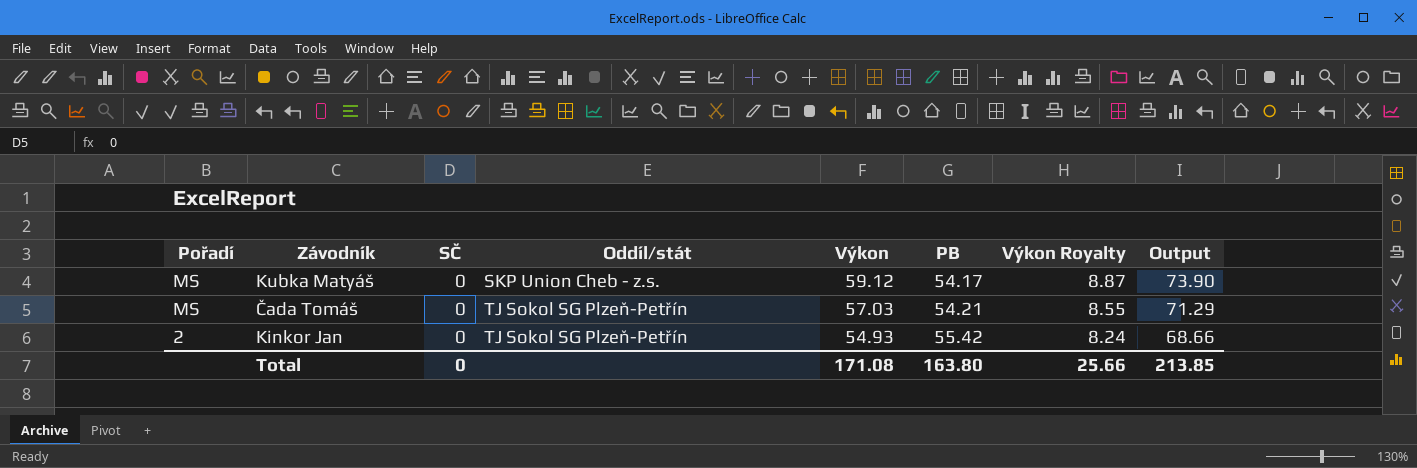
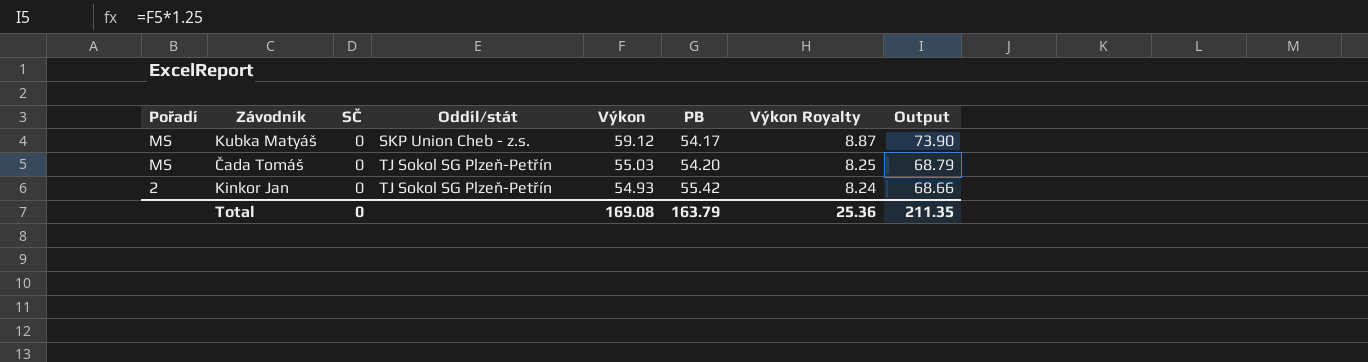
Čada Tomáš | Výkon: 57.03 -> 55.03
Čada Tomáš | PB: 54.21 -> 54.20
Čada Tomáš | Výkon Royalty: 8.55 -> 8.25
Čada Tomáš | Output: 71.29 -> 68.79
Total | Výkon: 171.08 -> 169.08
Total | PB: 163.80 -> 163.79
Total | Výkon Royalty: 25.66 -> 25.36
Total | Output: 213.85 -> 211.35

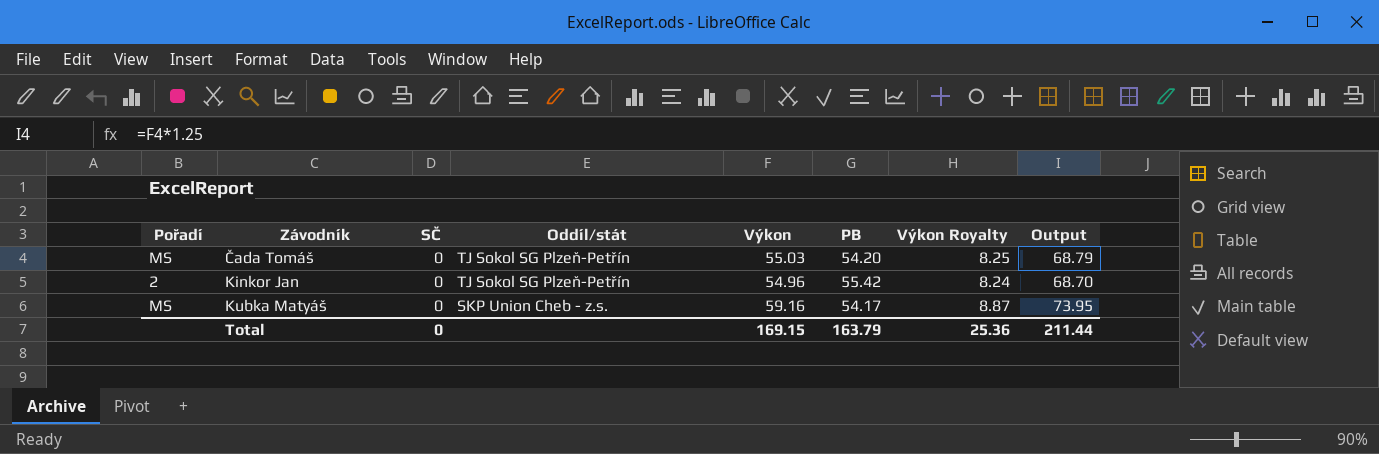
row order: Pořadí descending -> Závodník ascending
Kinkor Jan | Výkon: 54.93 -> 54.96
Kinkor Jan | Output: 68.66 -> 68.70
Kubka Matyáš | Výkon: 59.12 -> 59.16
Kubka Matyáš | Output: 73.90 -> 73.95
Total | Výkon: 169.08 -> 169.15
Total | Output: 211.35 -> 211.44

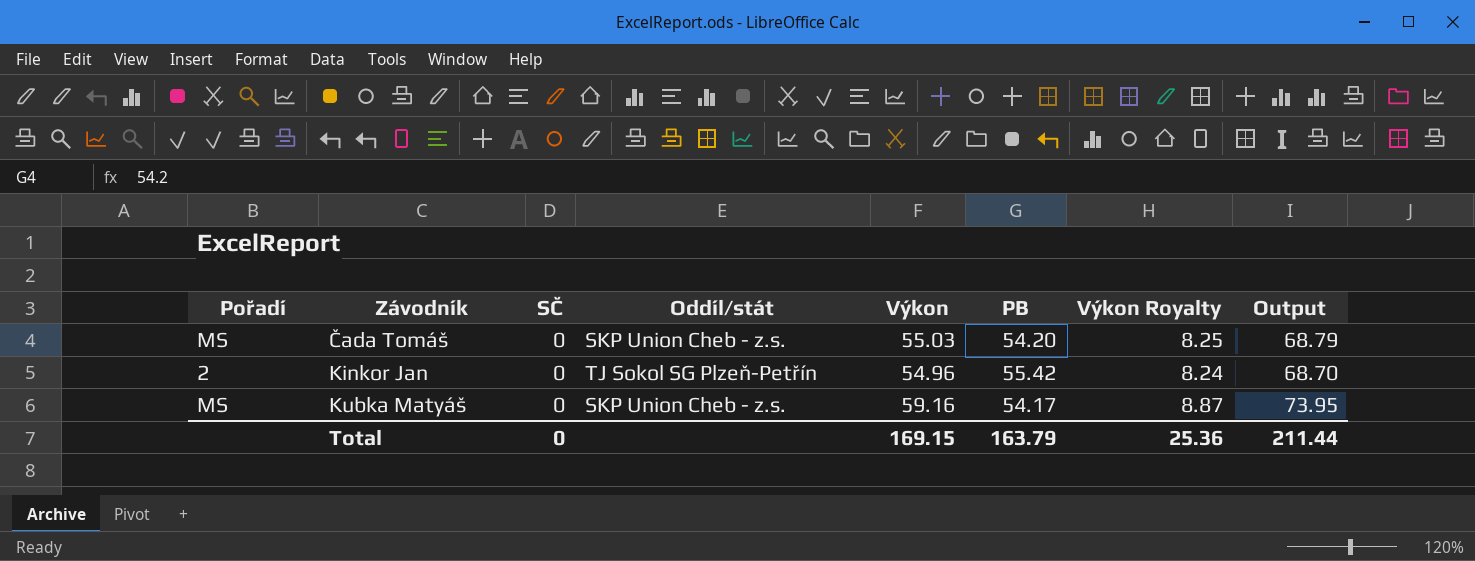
Čada Tomáš | Oddíl/stát: TJ Sokol SG Plzeň-Petřín -> SKP Union Cheb - z.s.

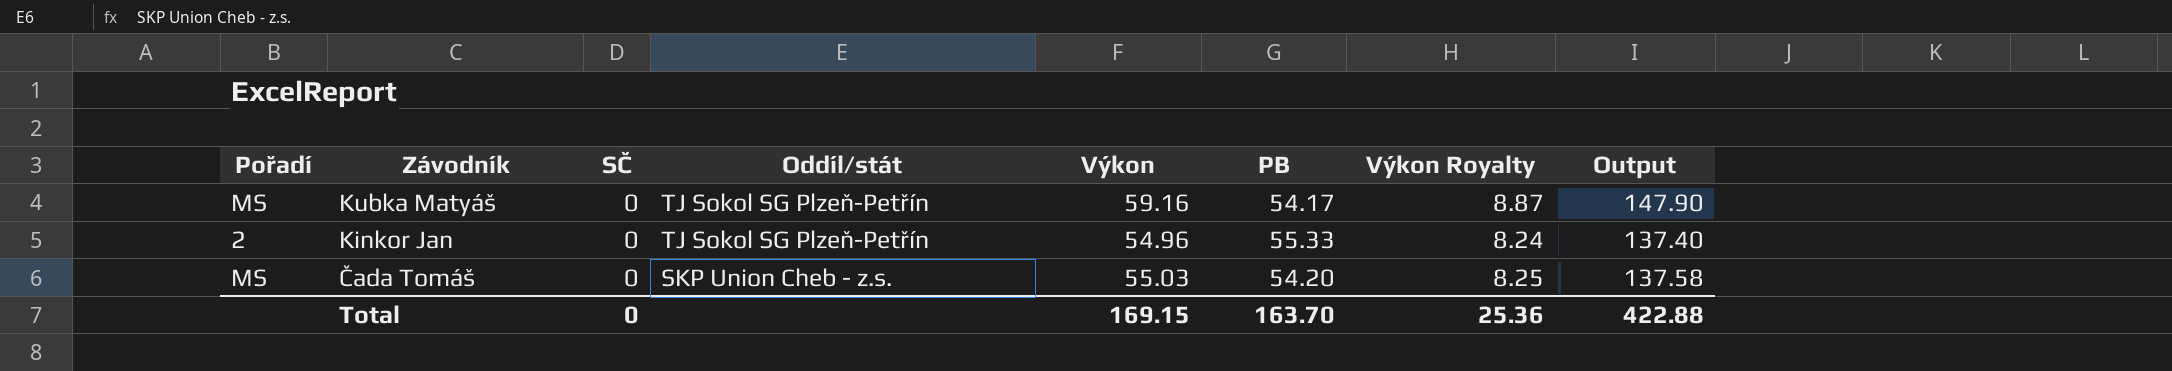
row order: Závodník ascending -> Závodník descending
column Output | formula: [Výkon] * 1.25 -> [Výkon] * 2.5
Kubka Matyáš | Oddíl/stát: SKP Union Cheb - z.s. -> TJ Sokol SG Plzeň-Petřín
Kinkor Jan | PB: 55.42 -> 55.33
Total | PB: 163.79 -> 163.70
Total | Output: 211.44 -> 422.88

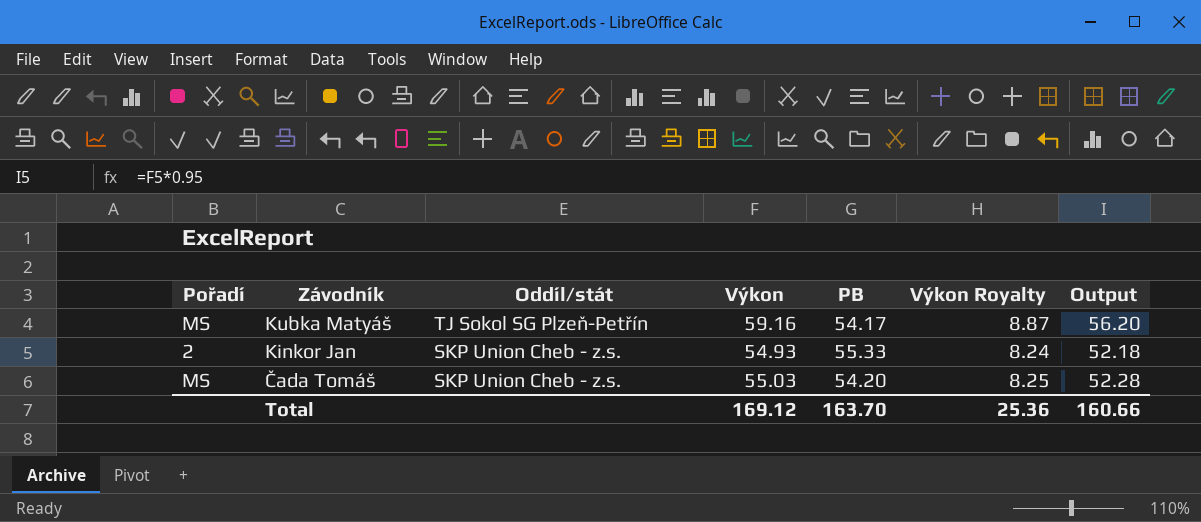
column SČ | position: 3 -> none
column Output | formula: [Výkon] * 2.5 -> [Výkon] * 0.95
Kinkor Jan | Oddíl/stát: TJ Sokol SG Plzeň-Petřín -> SKP Union Cheb - z.s.
Kinkor Jan | Výkon: 54.96 -> 54.93
Total | Výkon: 169.15 -> 169.12
Total | Output: 422.88 -> 160.66

